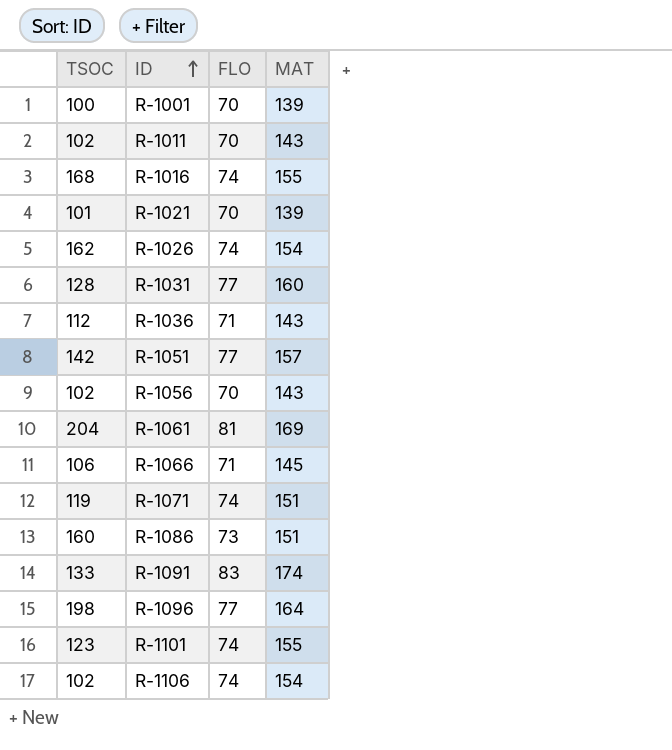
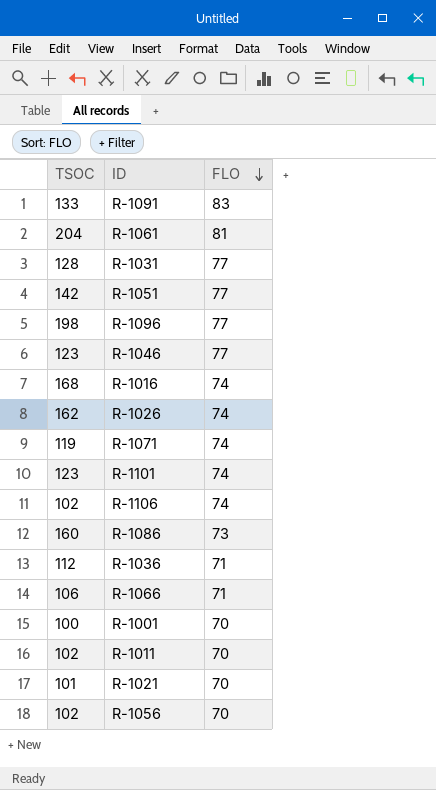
row order: ID ascending -> FLO descending
column MAT | position: 4 -> none
row R-1046: none -> 123 | 77

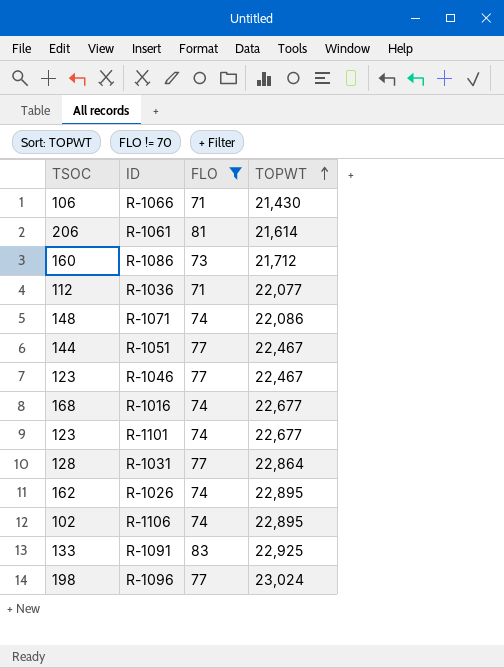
filter: none -> FLO != 70
row order: FLO descending -> TOPWT ascending
column TOPWT | position: none -> 4
R-1061 | TSOC: 204 -> 206
R-1071 | TSOC: 119 -> 148
R-1051 | TSOC: 142 -> 144

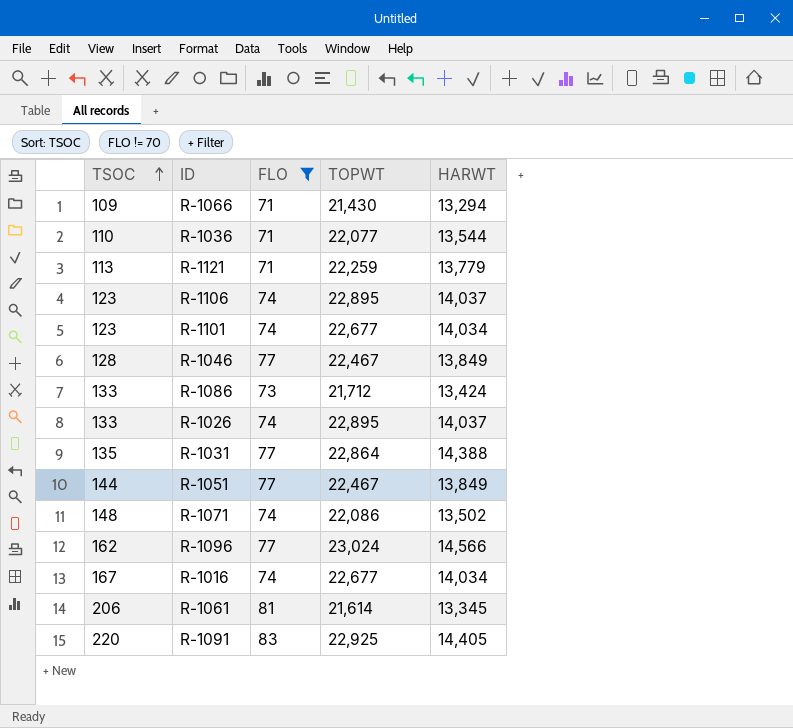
row order: TOPWT ascending -> TSOC ascending
column HARWT | position: none -> 5
R-1066 | TSOC: 106 -> 109
R-1036 | TSOC: 112 -> 110
row R-1121: none -> 113 | 71 | 22,259 | 13,779
R-1106 | TSOC: 102 -> 123
R-1046 | TSOC: 123 -> 128
R-1086 | TSOC: 160 -> 133
R-1026 | TSOC: 162 -> 133
R-1031 | TSOC: 128 -> 135
R-1096 | TSOC: 198 -> 162
R-1016 | TSOC: 168 -> 167
R-1091 | TSOC: 133 -> 220

